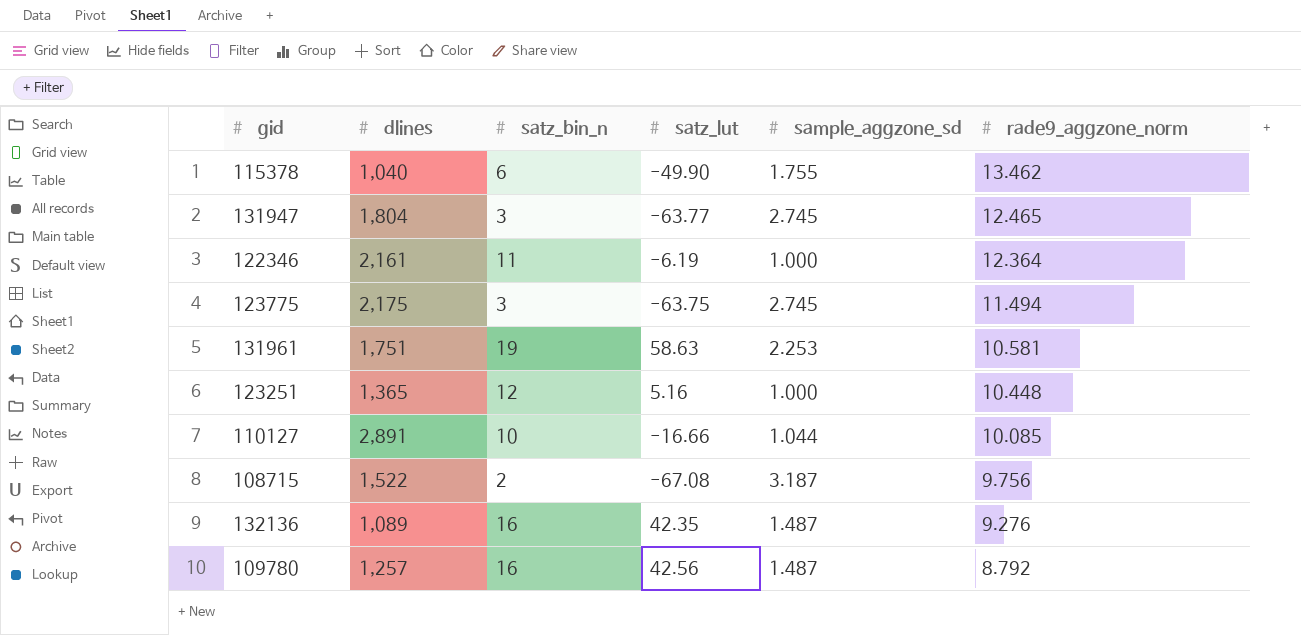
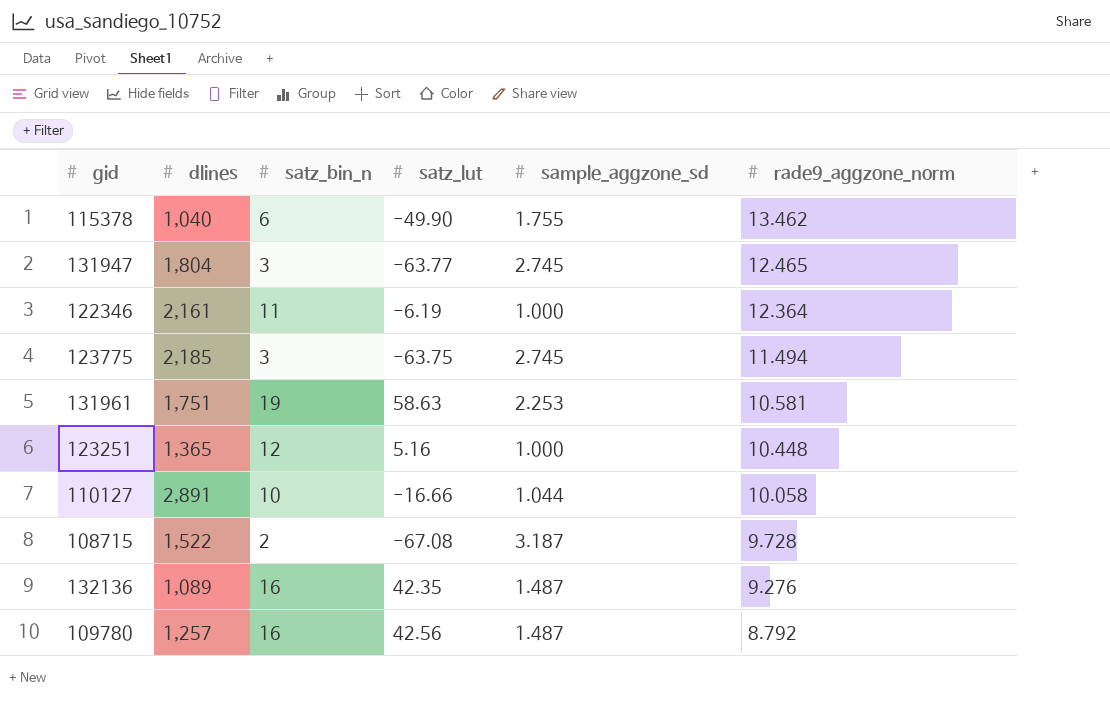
123775 | dlines: 2,175 -> 2,185
110127 | rade9_aggzone_norm: 10.085 -> 10.058
108715 | rade9_aggzone_norm: 9.756 -> 9.728

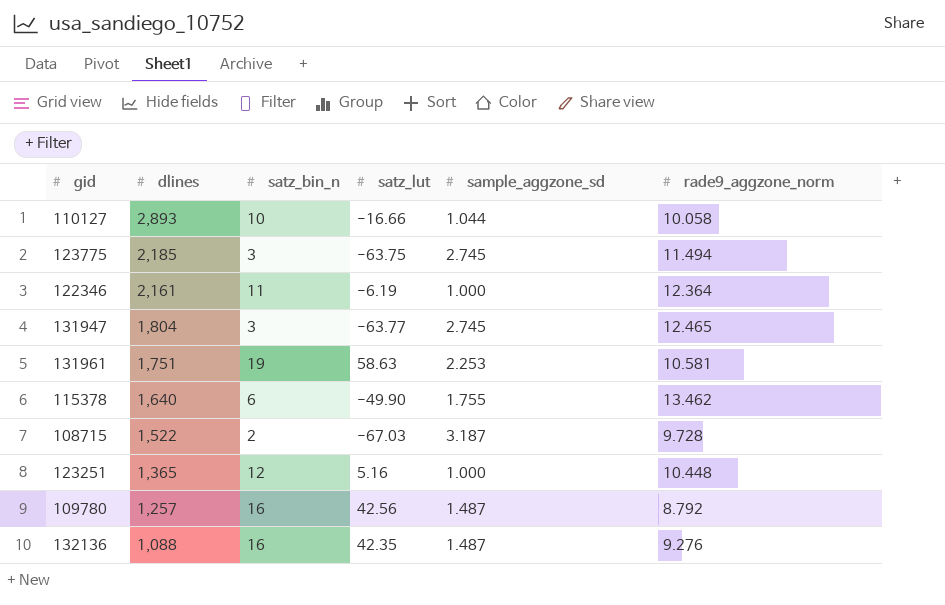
row order: rade9_aggzone_norm descending -> dlines descending
110127 | dlines: 2,891 -> 2,893
115378 | dlines: 1,040 -> 1,640
108715 | satz_lut: -67.08 -> -67.03
132136 | dlines: 1,089 -> 1,088

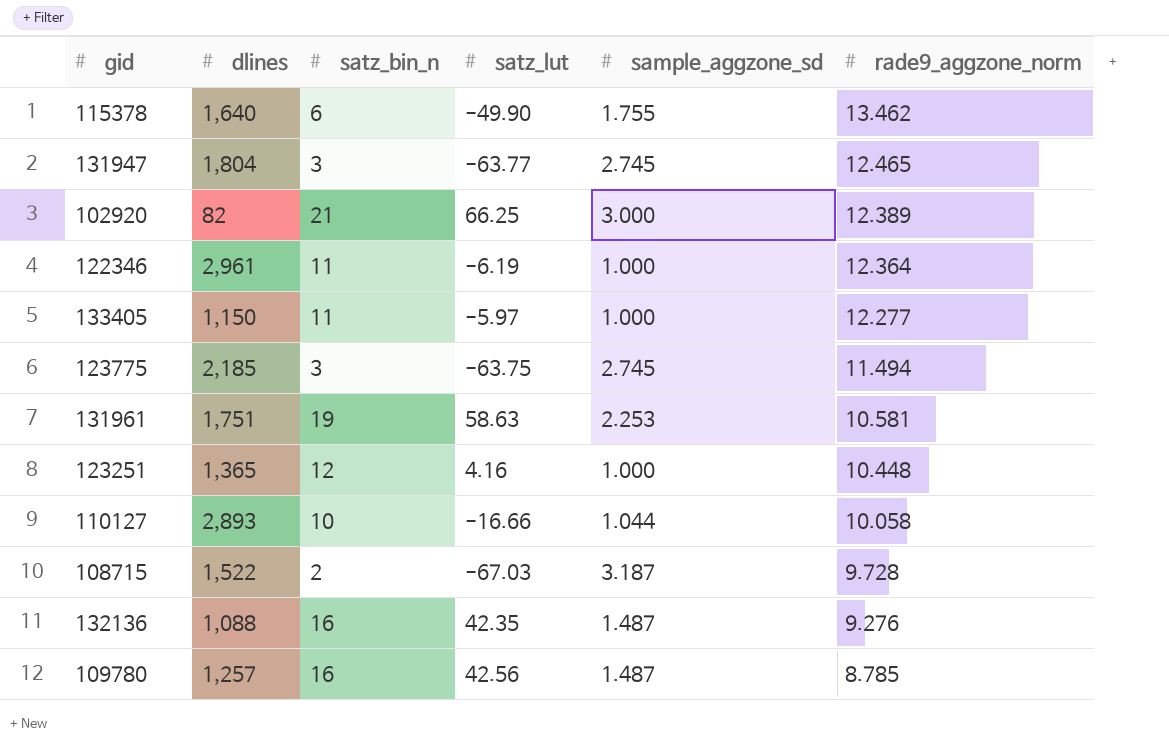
row order: dlines descending -> rade9_aggzone_norm descending
row 102920: none -> 82 | 21 | 66.25 | 3.000 | 12.389
122346 | dlines: 2,161 -> 2,961
row 133405: none -> 1,150 | 11 | -5.97 | 1.000 | 12.277
123251 | satz_lut: 5.16 -> 4.16
109780 | rade9_aggzone_norm: 8.792 -> 8.785

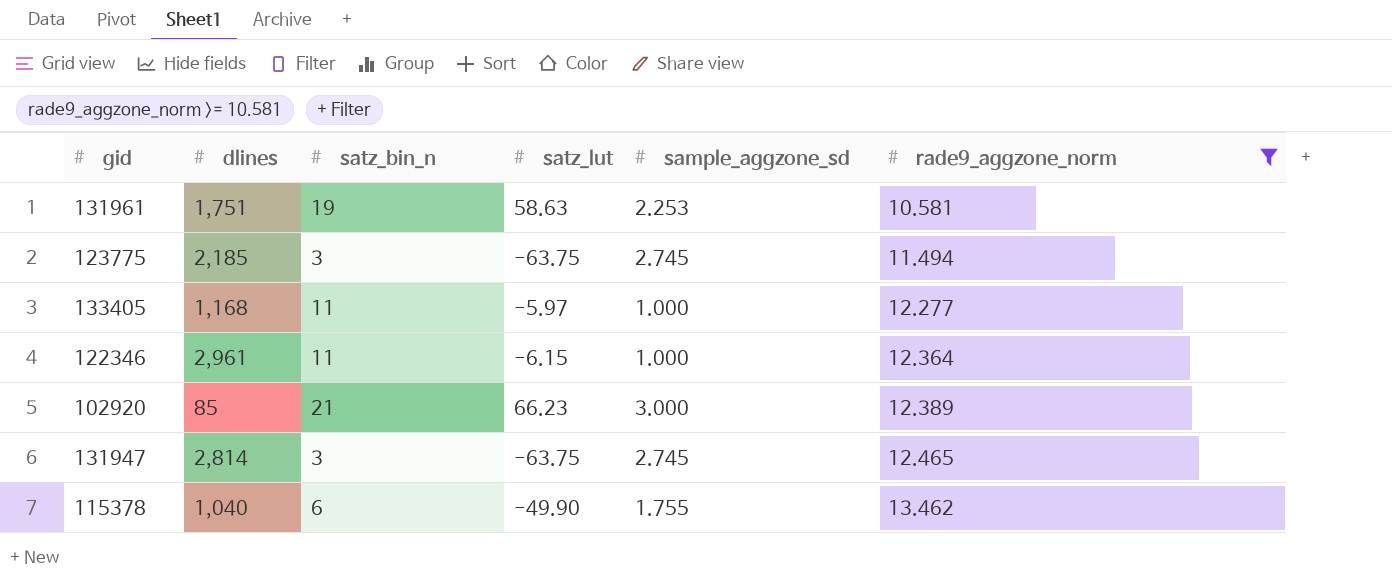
filter: none -> rade9_aggzone_norm >= 10.581
row order: rade9_aggzone_norm descending -> rade9_aggzone_norm ascending
133405 | dlines: 1,150 -> 1,168
122346 | satz_lut: -6.19 -> -6.15
102920 | dlines: 82 -> 85
102920 | satz_lut: 66.25 -> 66.23
131947 | dlines: 1,804 -> 2,814
131947 | satz_lut: -63.77 -> -63.75
115378 | dlines: 1,640 -> 1,040

